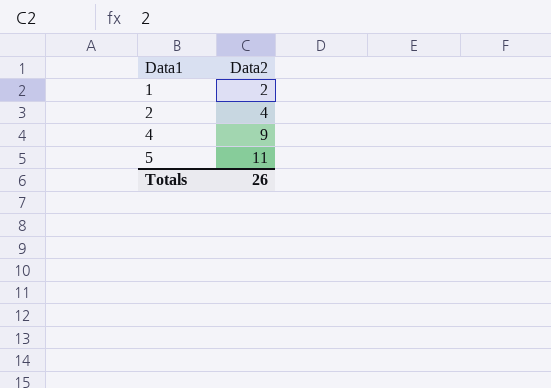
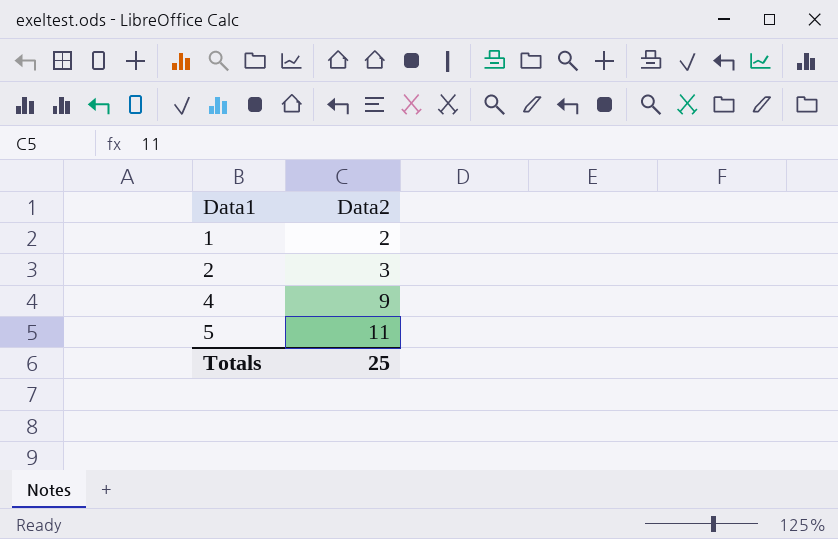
2 | Data2: 4 -> 3
Totals | Data2: 26 -> 25

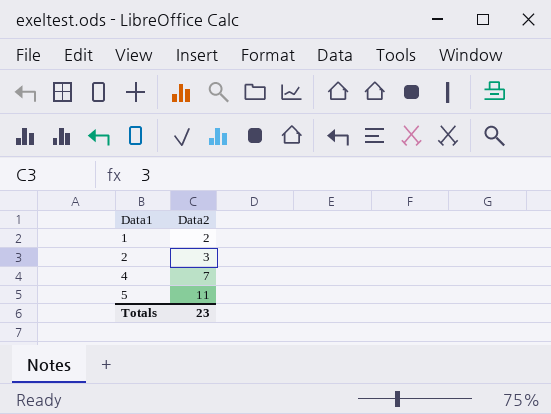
4 | Data2: 9 -> 7
Totals | Data2: 25 -> 23

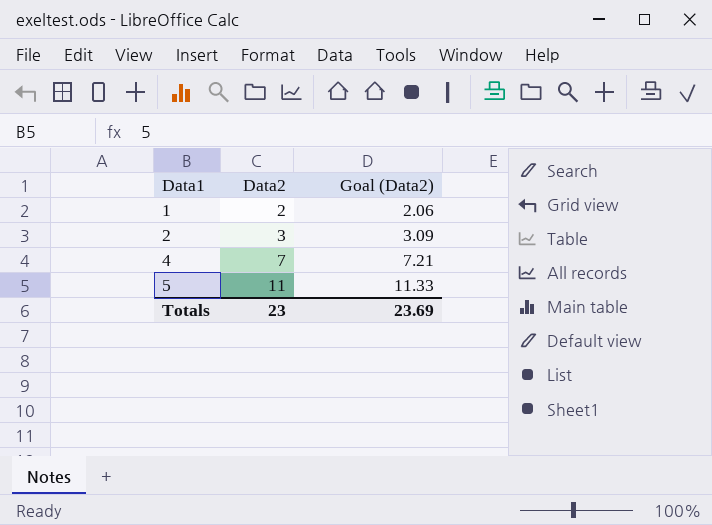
column Goal (Data2) | formula: none -> [Data2] * 1.03

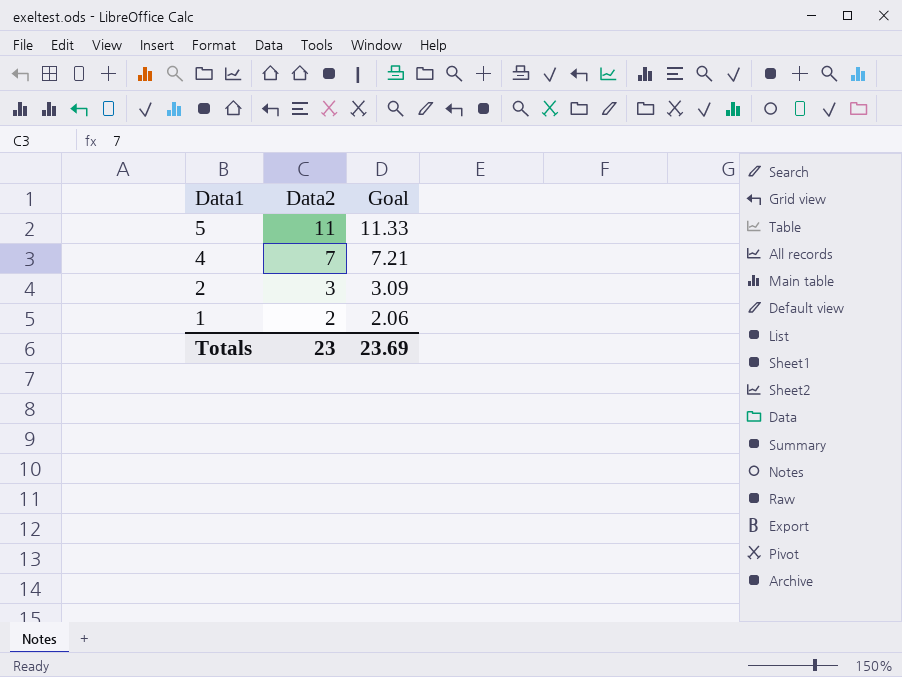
row order: Data1 ascending -> Data1 descending
column name: Goal (Data2) -> Goal

